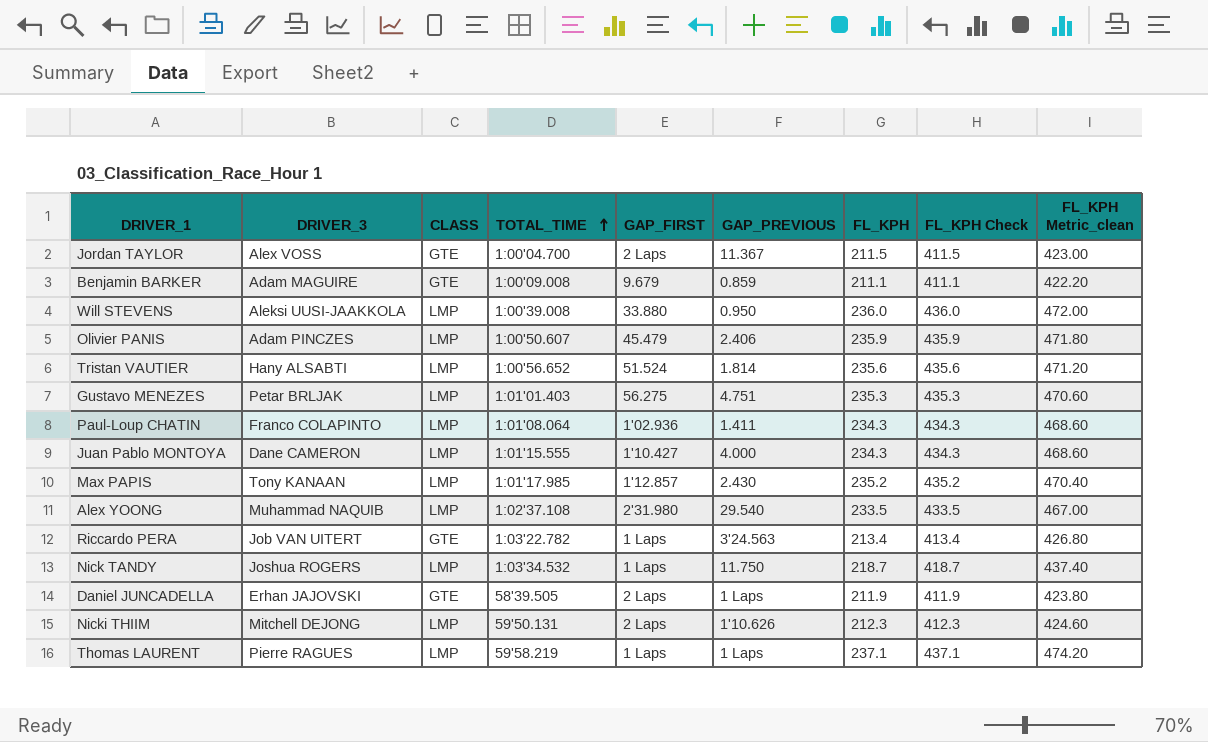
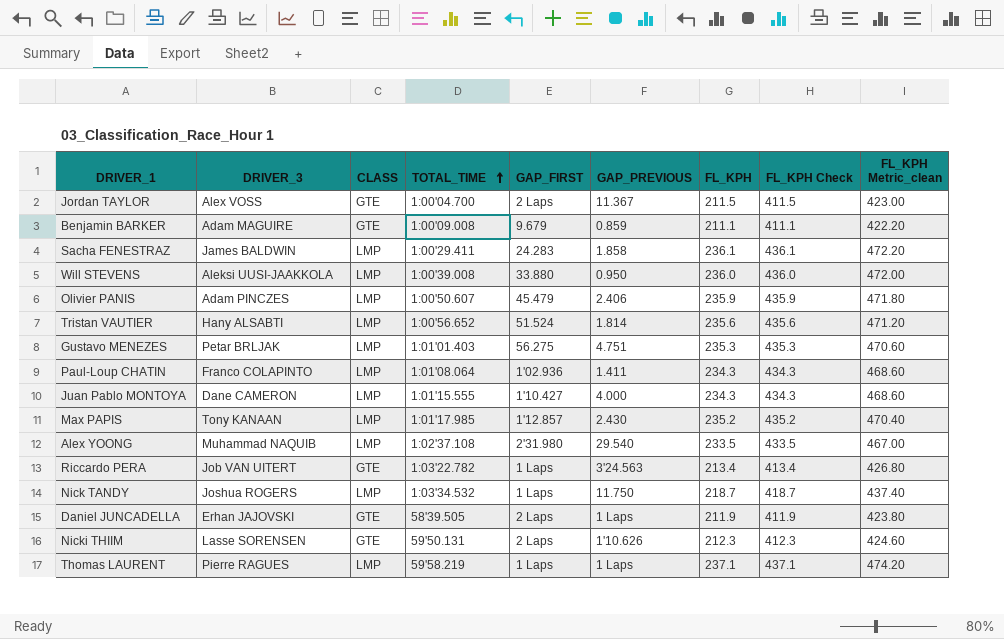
row Sacha FENESTRAZ: none -> James BALDWIN | LMP | 1:00'29.411 | 24.283 | 1.858 | 236.1 | 436.1 | 472.20
Nicki THIIM | DRIVER_3: Mitchell DEJONG -> Lasse SORENSEN
Nicki THIIM | CLASS: LMP -> GTE

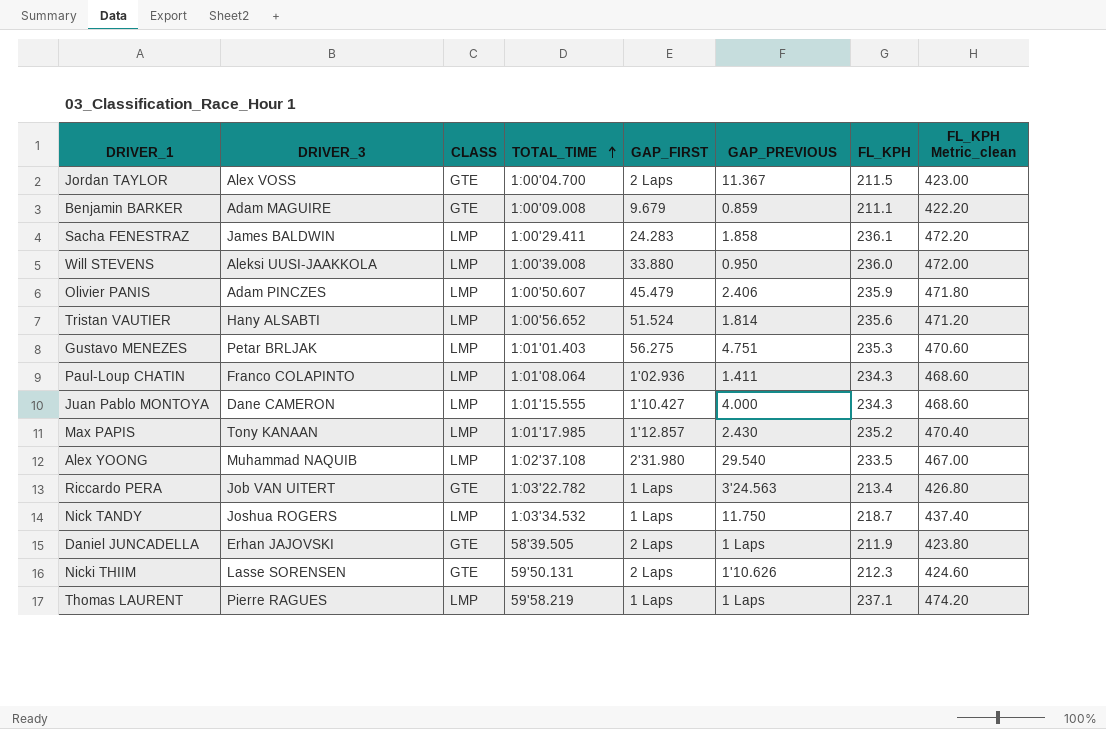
column FL_KPH Check | formula: [FL_KPH] + 200 -> none

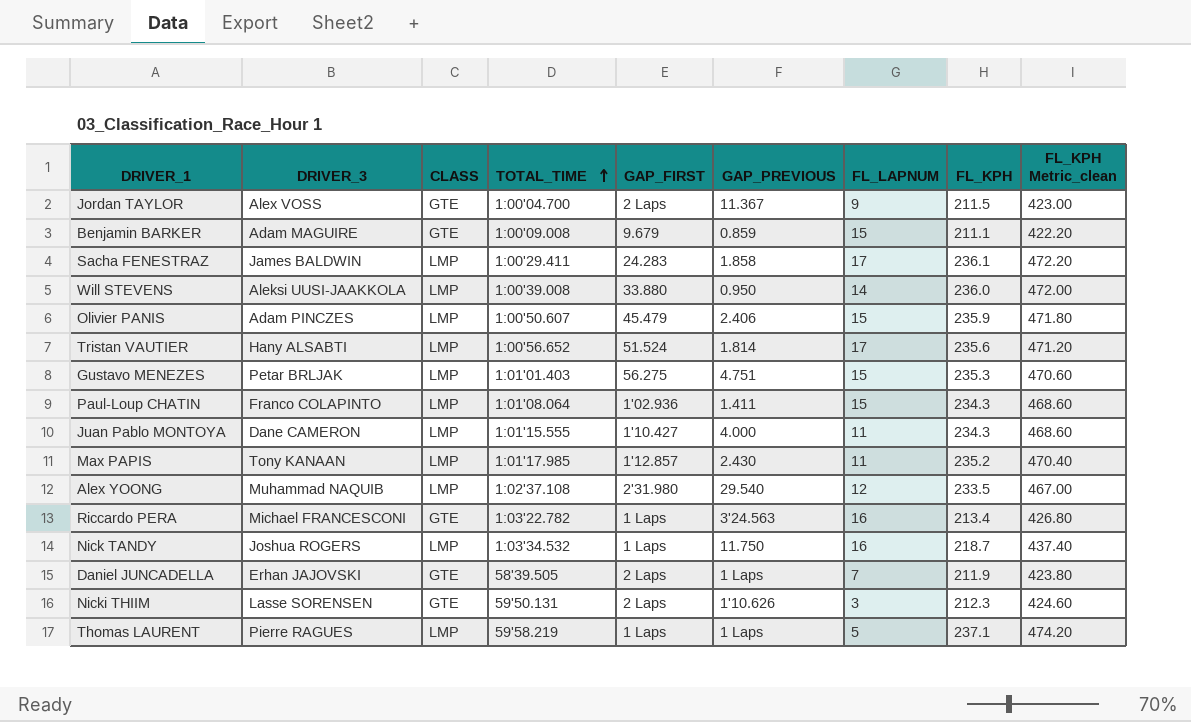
column FL_LAPNUM | position: none -> 7
Riccardo PERA | DRIVER_3: Job VAN UITERT -> Michael FRANCESCONI

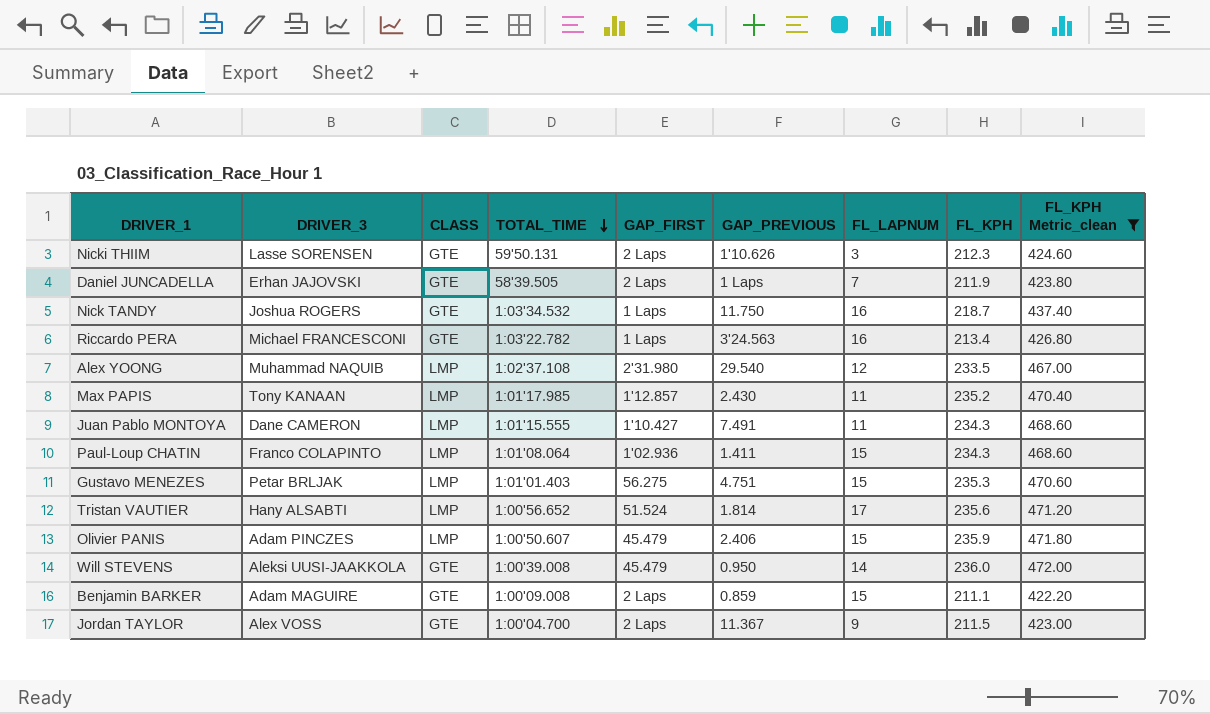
filter: none -> FL_KPH Metric_clean <= 472.00
row order: TOTAL_TIME ascending -> TOTAL_TIME descending
Nick TANDY | CLASS: LMP -> GTE
Juan Pablo MONTOYA | GAP_PREVIOUS: 4.000 -> 7.491
Will STEVENS | CLASS: LMP -> GTE
Will STEVENS | GAP_FIRST: 33.880 -> 45.479
Benjamin BARKER | GAP_FIRST: 9.679 -> 2 Laps

